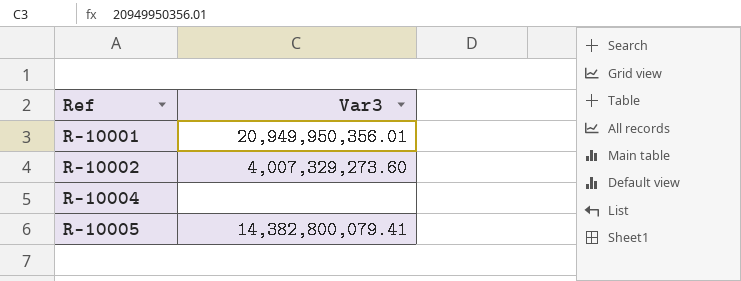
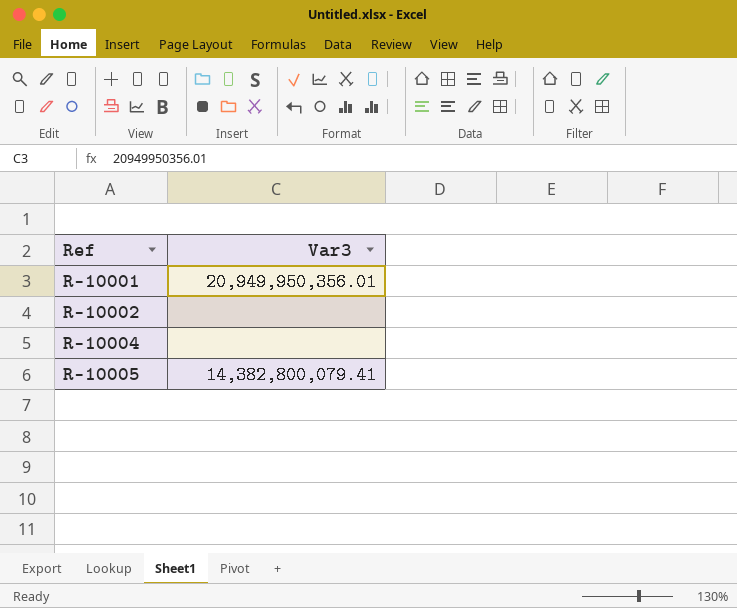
R-10002 | Var3: 4,007,329,273.60 -> none

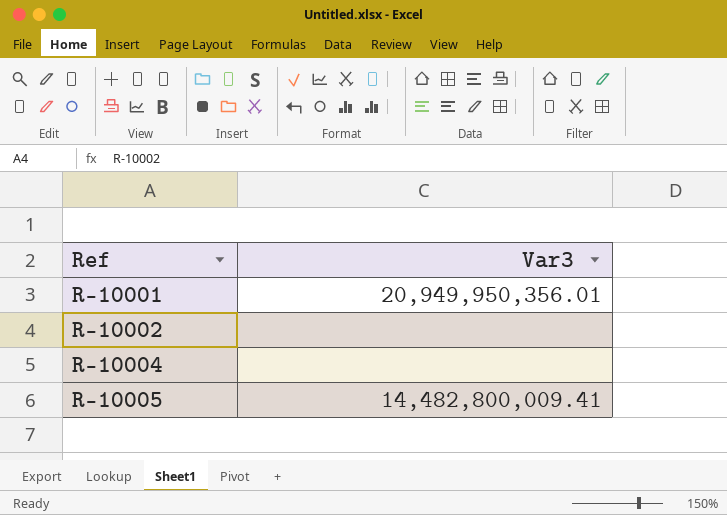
R-10005 | Var3: 14,382,800,079.41 -> 14,482,800,009.41

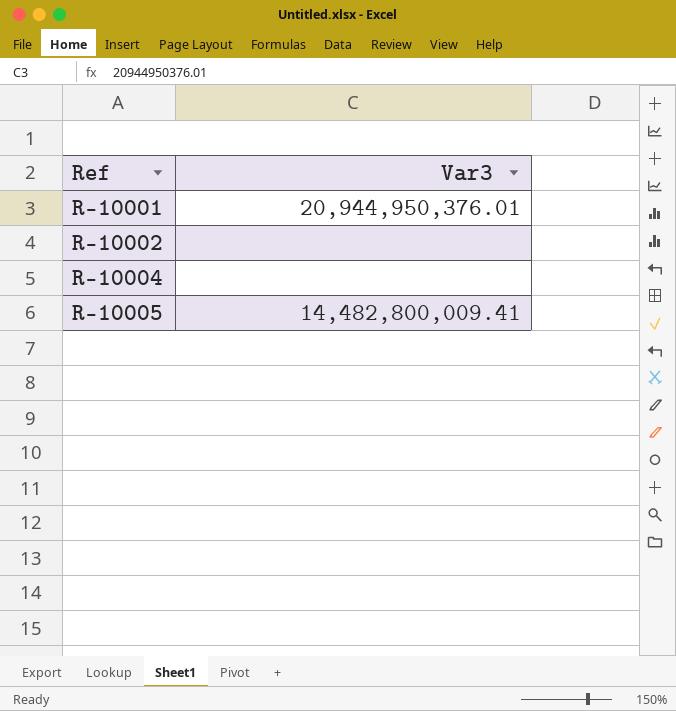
R-10001 | Var3: 20,949,950,356.01 -> 20,944,950,376.01

